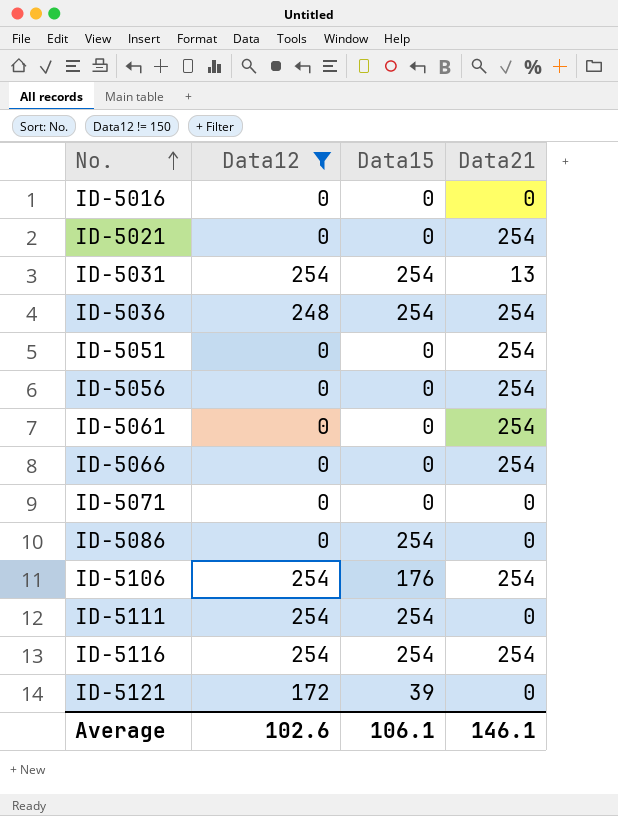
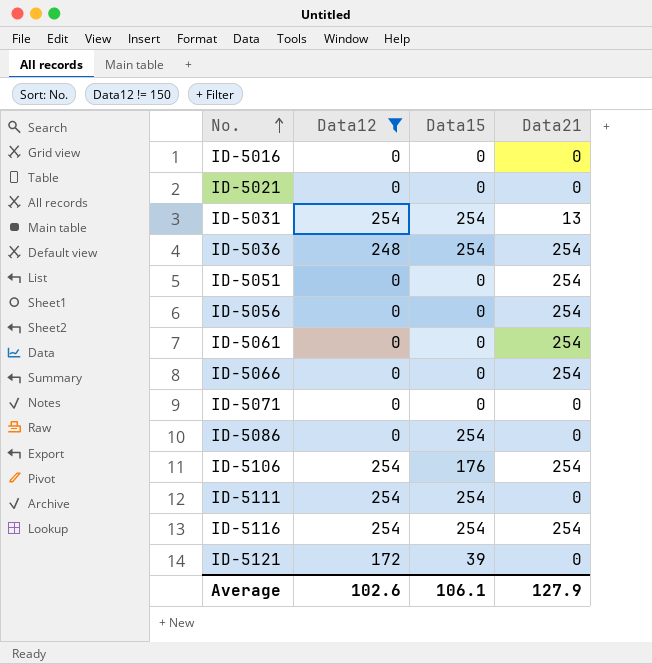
ID-5021 | Data21: 254 -> 0
Average | Data21: 146.1 -> 127.9

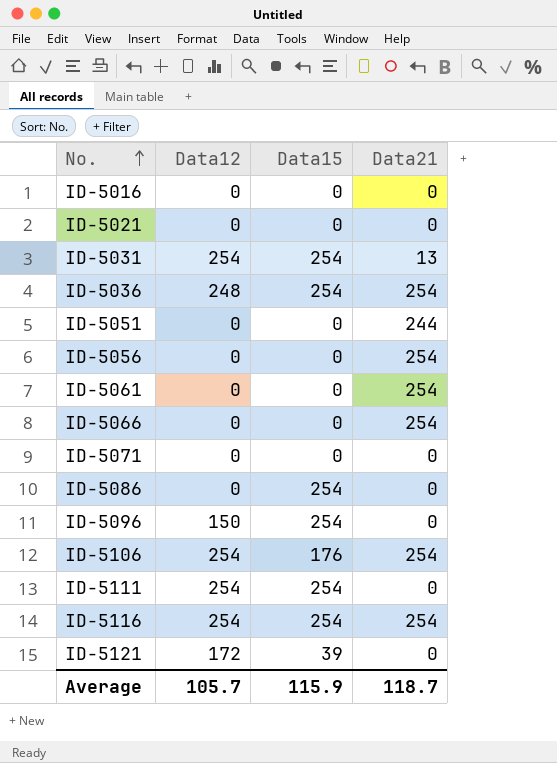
filter: Data12 != 150 -> none
ID-5051 | Data21: 254 -> 244
Average | Data12: 102.6 -> 105.7
Average | Data15: 106.1 -> 115.9
Average | Data21: 127.9 -> 118.7

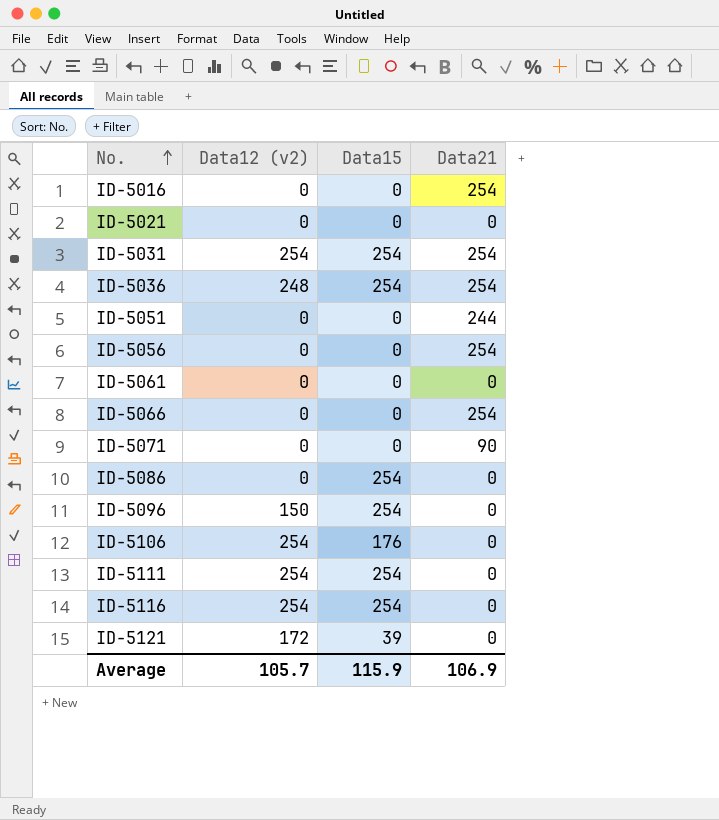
column name: Data12 -> Data12 (v2)
ID-5016 | Data21: 0 -> 254
ID-5031 | Data21: 13 -> 254
ID-5061 | Data21: 254 -> 0
ID-5071 | Data21: 0 -> 90
ID-5106 | Data21: 254 -> 0
ID-5116 | Data21: 254 -> 0
Average | Data21: 118.7 -> 106.9

